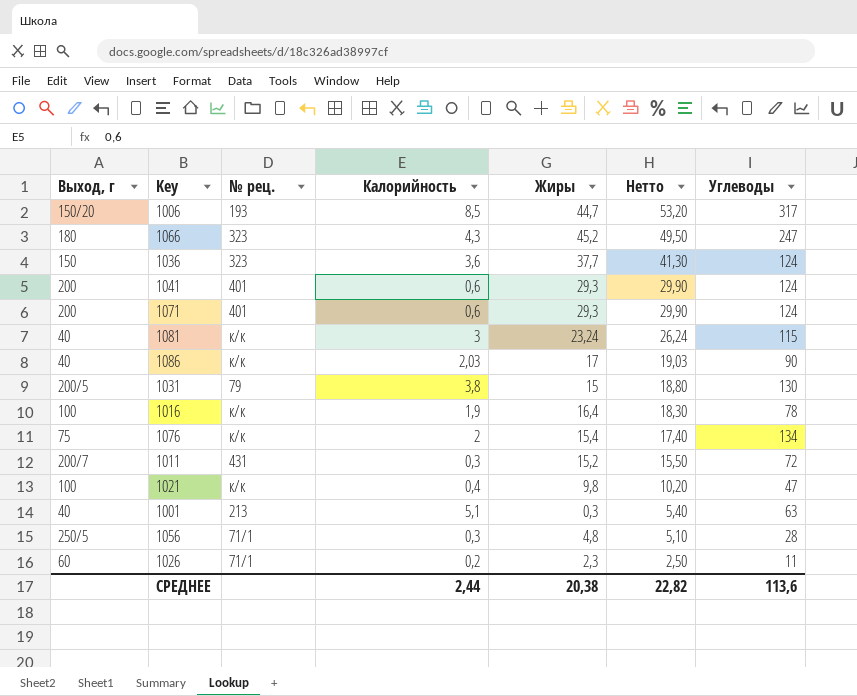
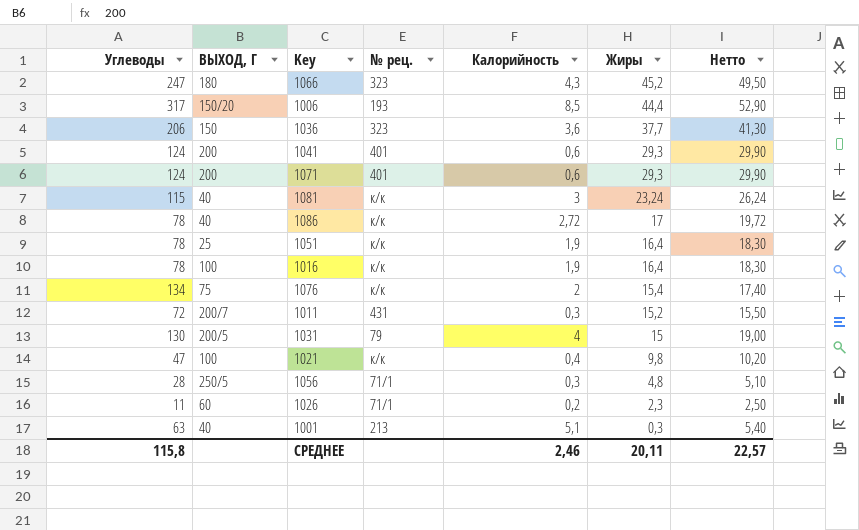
row order: Нетто descending -> Жиры descending
column Углеводы | position: 7 -> 1
column name: Выход, г -> ВЫХОД, Г
1006 | Жиры: 44,7 -> 44,4
1006 | Нетто: 53,20 -> 52,90
1036 | Углеводы: 124 -> 206
1086 | Углеводы: 90 -> 78
1086 | Калорийность: 2,03 -> 2,72
1086 | Нетто: 19,03 -> 19,72
row 1051: none -> 78 | 25 | к/к | 1,9 | 16,4 | 18,30
1031 | Калорийность: 3,8 -> 4
1031 | Нетто: 18,80 -> 19,00
СРЕДНЕЕ | Углеводы: 113,6 -> 115,8
СРЕДНЕЕ | Калорийность: 2,44 -> 2,46
СРЕДНЕЕ | Жиры: 20,38 -> 20,11
СРЕДНЕЕ | Нетто: 22,82 -> 22,57

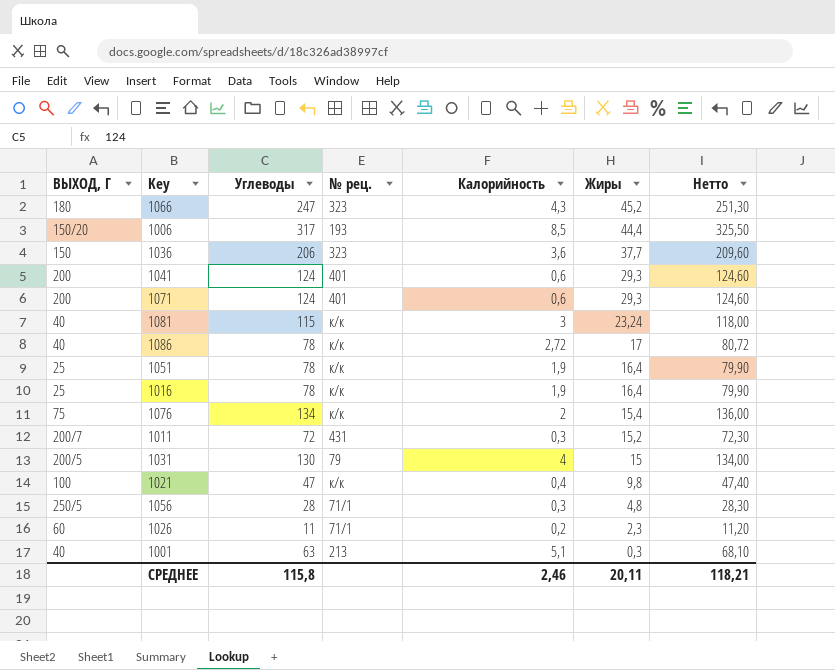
column Углеводы | position: 1 -> 3
column Нетто | formula: [Калорийность] + [Жиры] -> [Углеводы] + [Калорийность]
1016 | ВЫХОД, Г: 100 -> 25
СРЕДНЕЕ | Нетто: 22,57 -> 118,21

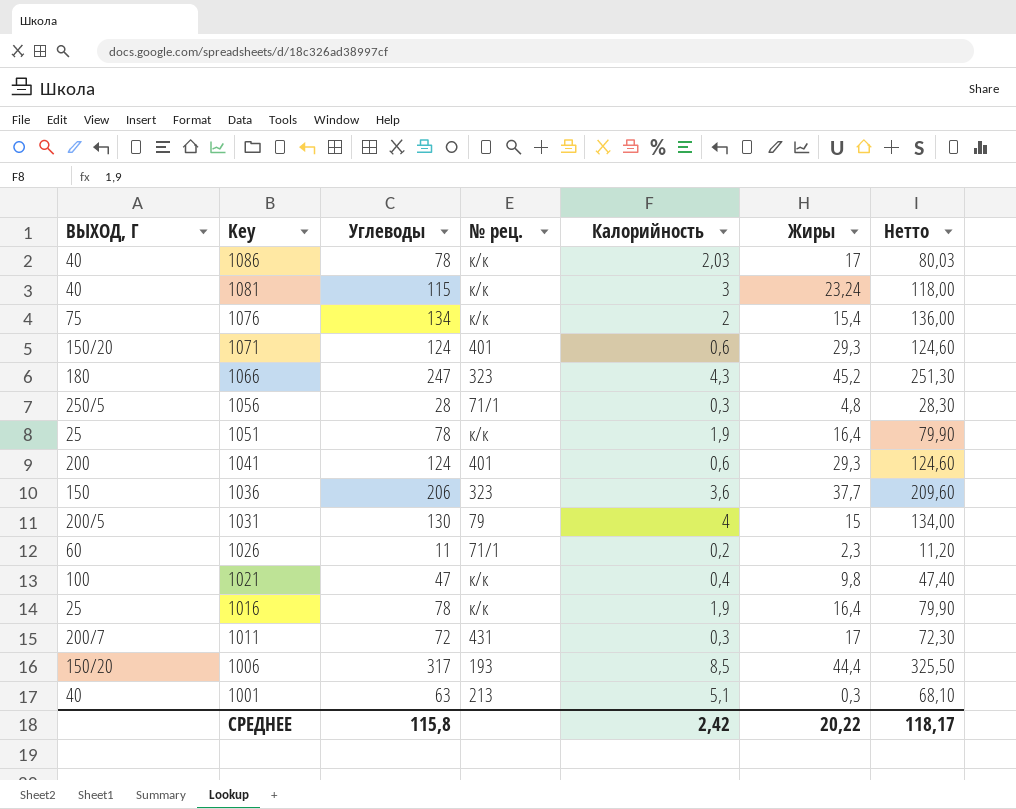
row order: Жиры descending -> Key descending
1086 | Калорийность: 2,72 -> 2,03
1086 | Нетто: 80,72 -> 80,03
1071 | ВЫХОД, Г: 200 -> 150/20
1011 | Жиры: 15,2 -> 17
СРЕДНЕЕ | Калорийность: 2,46 -> 2,42
СРЕДНЕЕ | Жиры: 20,11 -> 20,22
СРЕДНЕЕ | Нетто: 118,21 -> 118,17

